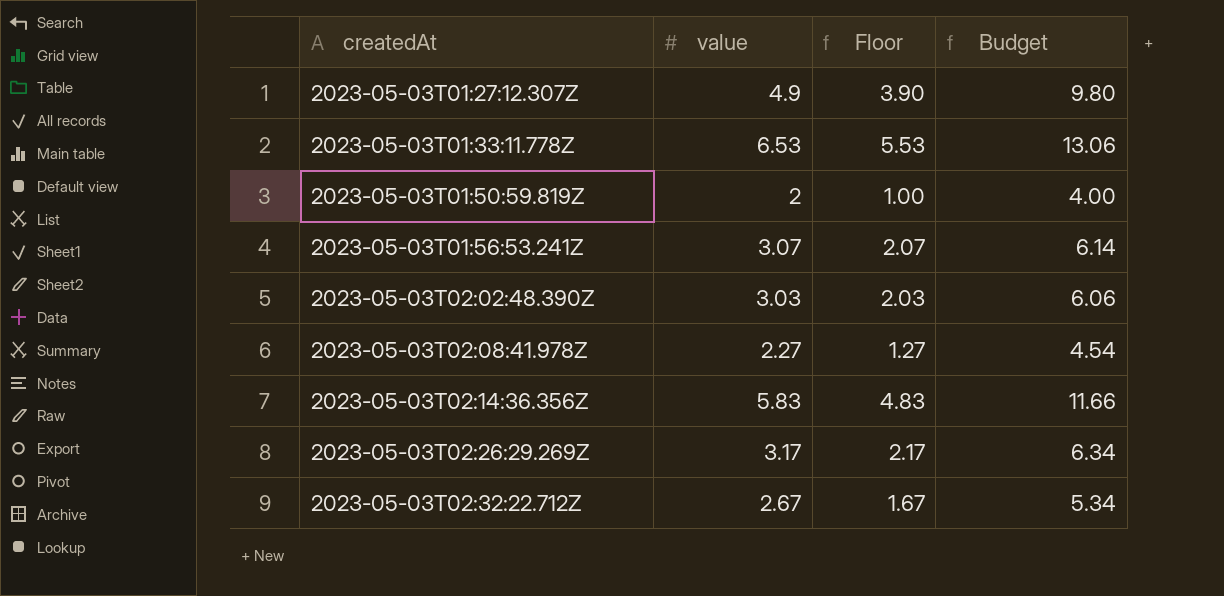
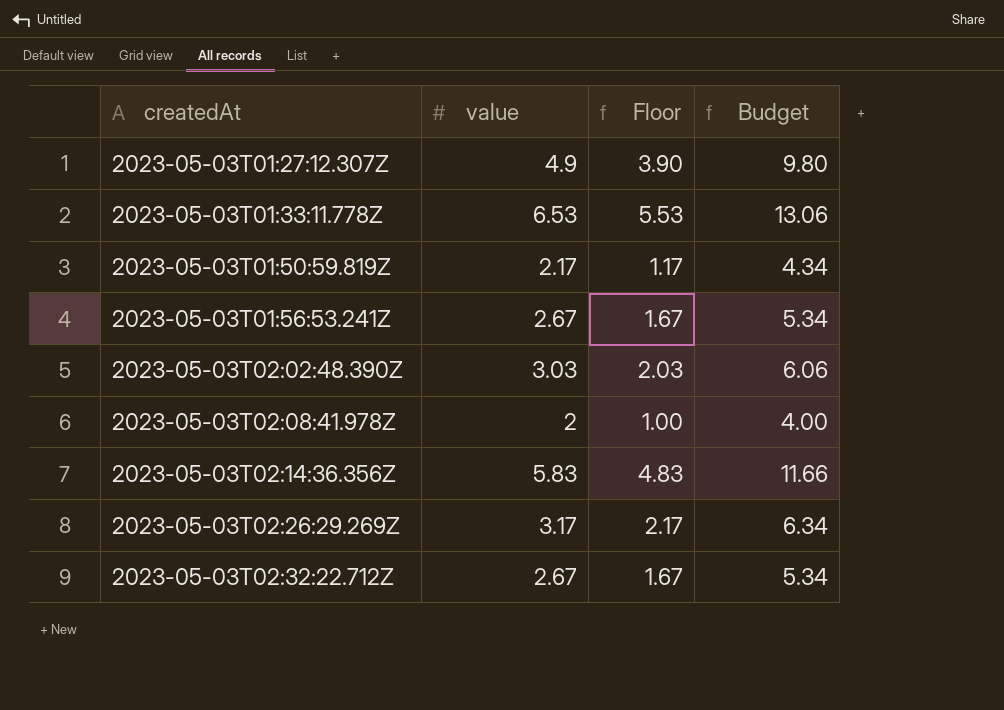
2023-05-03T01:50:59.819Z | value: 2 -> 2.17
2023-05-03T01:50:59.819Z | Floor: 1.00 -> 1.17
2023-05-03T01:50:59.819Z | Budget: 4.00 -> 4.34
2023-05-03T01:56:53.241Z | value: 3.07 -> 2.67
2023-05-03T01:56:53.241Z | Floor: 2.07 -> 1.67
2023-05-03T01:56:53.241Z | Budget: 6.14 -> 5.34
2023-05-03T02:08:41.978Z | value: 2.27 -> 2
2023-05-03T02:08:41.978Z | Floor: 1.27 -> 1.00
2023-05-03T02:08:41.978Z | Budget: 4.54 -> 4.00

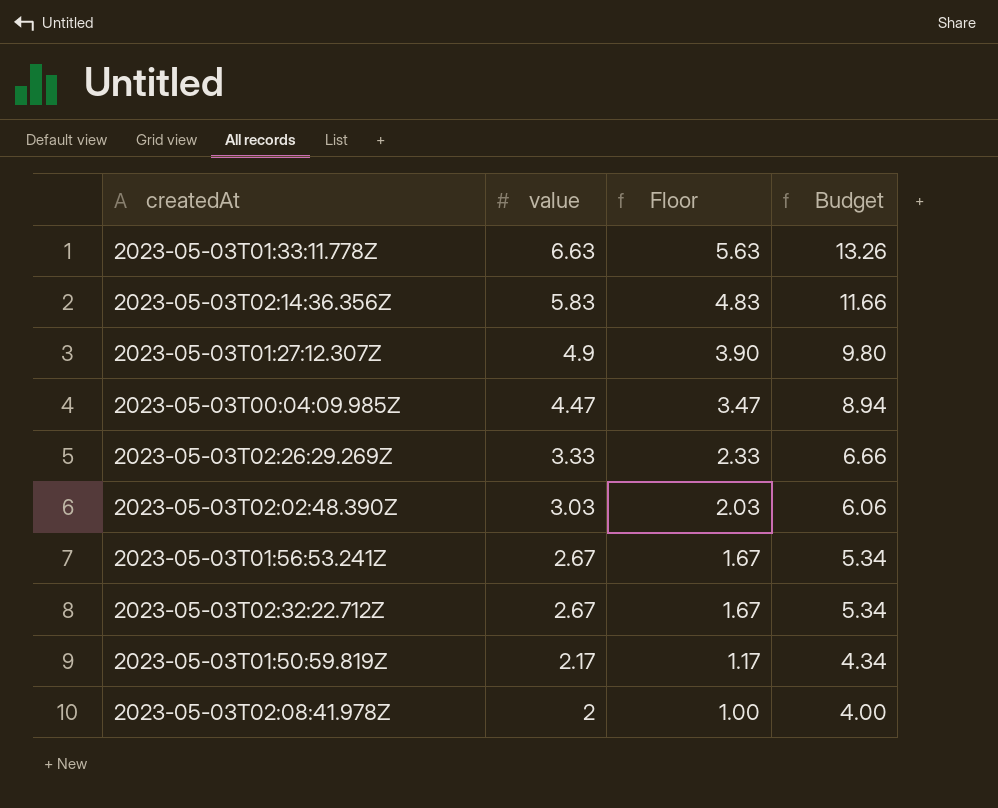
row order: createdAt ascending -> value descending
2023-05-03T01:33:11.778Z | value: 6.53 -> 6.63
2023-05-03T01:33:11.778Z | Floor: 5.53 -> 5.63
2023-05-03T01:33:11.778Z | Budget: 13.06 -> 13.26
row 2023-05-03T00:04:09.985Z: none -> 4.47 | 3.47 | 8.94
2023-05-03T02:26:29.269Z | value: 3.17 -> 3.33
2023-05-03T02:26:29.269Z | Floor: 2.17 -> 2.33
2023-05-03T02:26:29.269Z | Budget: 6.34 -> 6.66

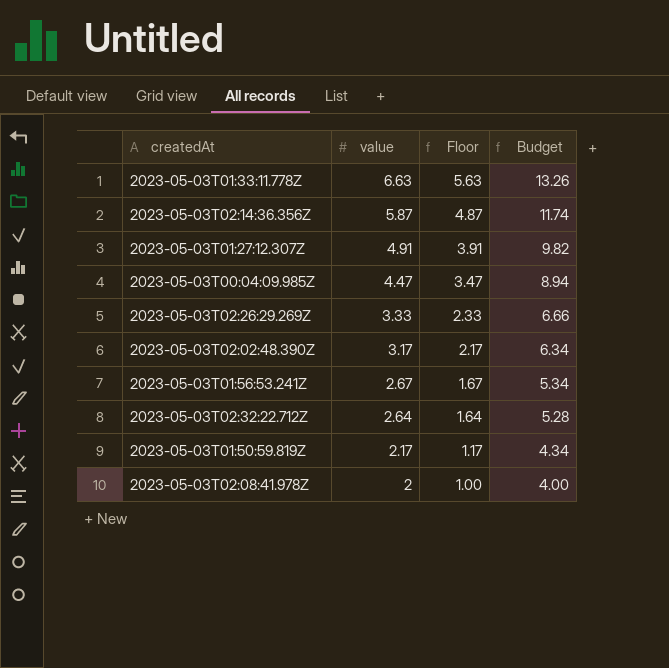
2023-05-03T02:14:36.356Z | value: 5.83 -> 5.87
2023-05-03T02:14:36.356Z | Floor: 4.83 -> 4.87
2023-05-03T02:14:36.356Z | Budget: 11.66 -> 11.74
2023-05-03T01:27:12.307Z | value: 4.9 -> 4.91
2023-05-03T01:27:12.307Z | Floor: 3.90 -> 3.91
2023-05-03T01:27:12.307Z | Budget: 9.80 -> 9.82
2023-05-03T02:02:48.390Z | value: 3.03 -> 3.17
2023-05-03T02:02:48.390Z | Floor: 2.03 -> 2.17
2023-05-03T02:02:48.390Z | Budget: 6.06 -> 6.34
2023-05-03T02:32:22.712Z | value: 2.67 -> 2.64
2023-05-03T02:32:22.712Z | Floor: 1.67 -> 1.64
2023-05-03T02:32:22.712Z | Budget: 5.34 -> 5.28

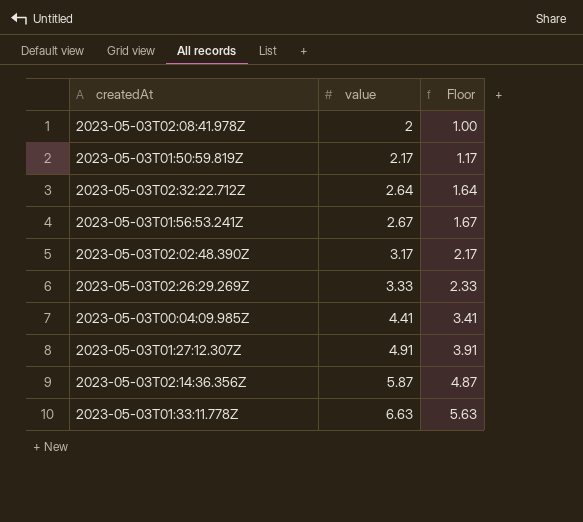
row order: value descending -> value ascending
column Budget | formula: [value] * 2 -> none
2023-05-03T00:04:09.985Z | value: 4.47 -> 4.41
2023-05-03T00:04:09.985Z | Floor: 3.47 -> 3.41

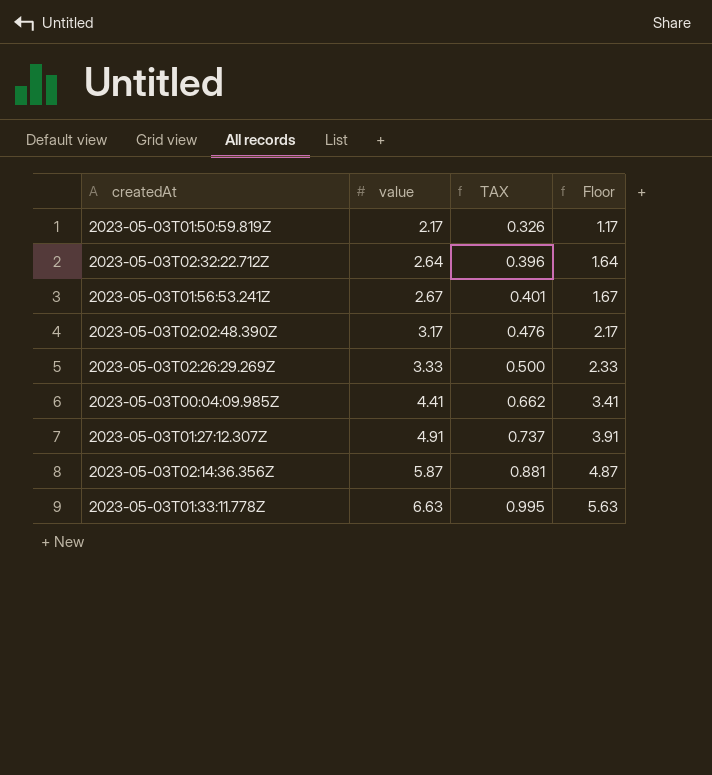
column TAX | formula: none -> [value] * 0.15
row 2023-05-03T02:08:41.978Z: 2 | 1.00 -> none

